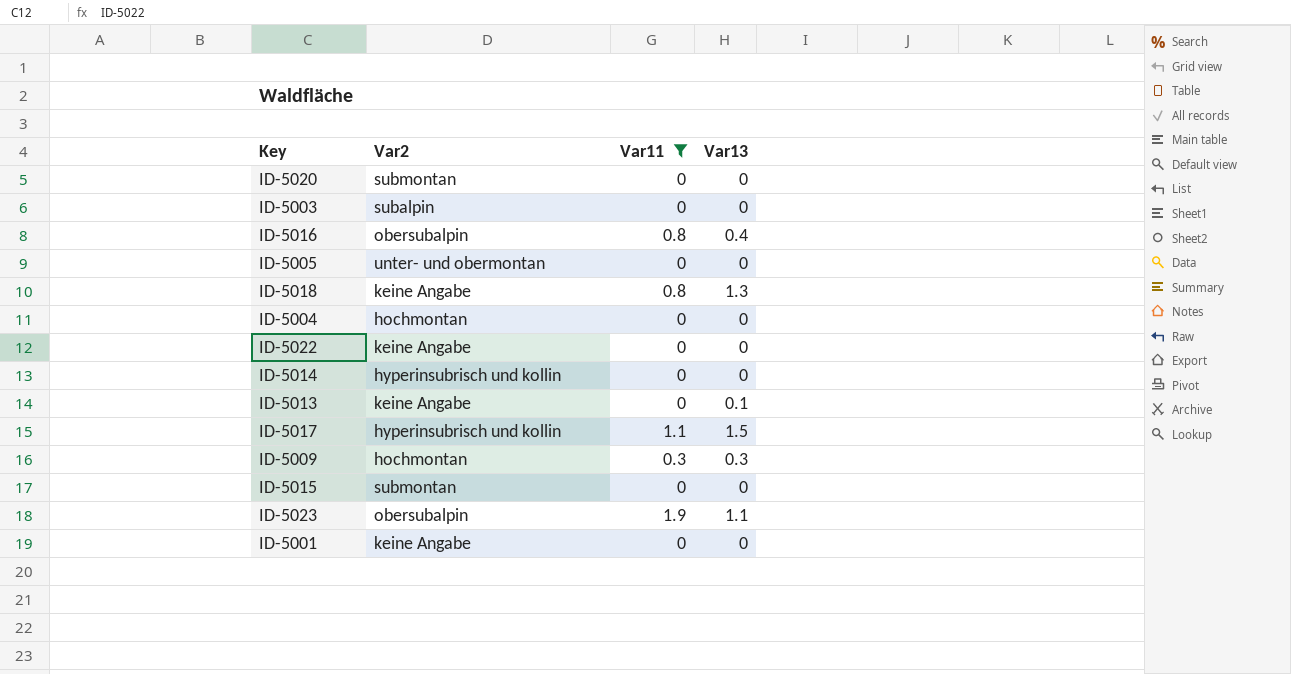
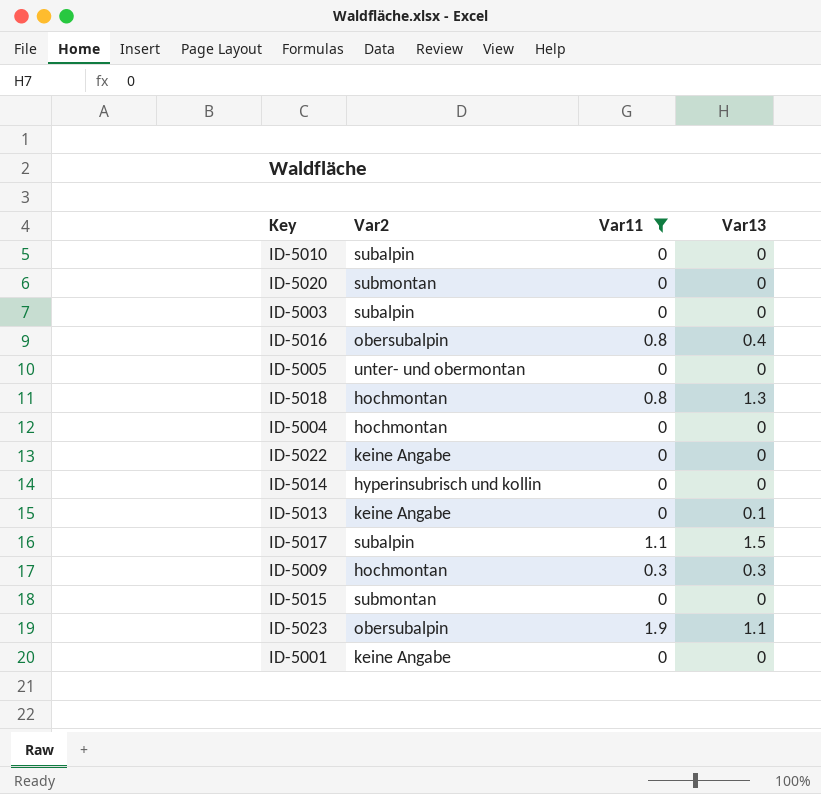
row ID-5010: none -> subalpin | 0 | 0
ID-5018 | Var2: keine Angabe -> hochmontan
ID-5017 | Var2: hyperinsubrisch und kollin -> subalpin

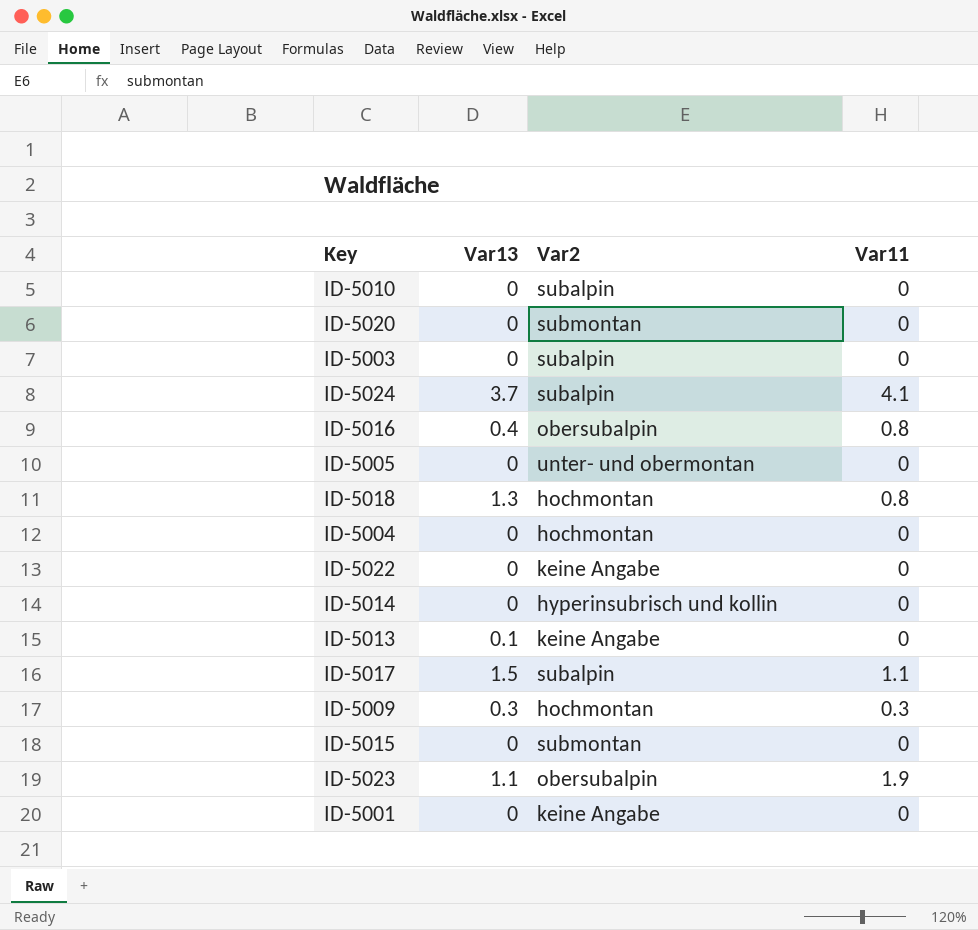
filter: Var11 != 4.1 -> none
column Var13 | position: 4 -> 2

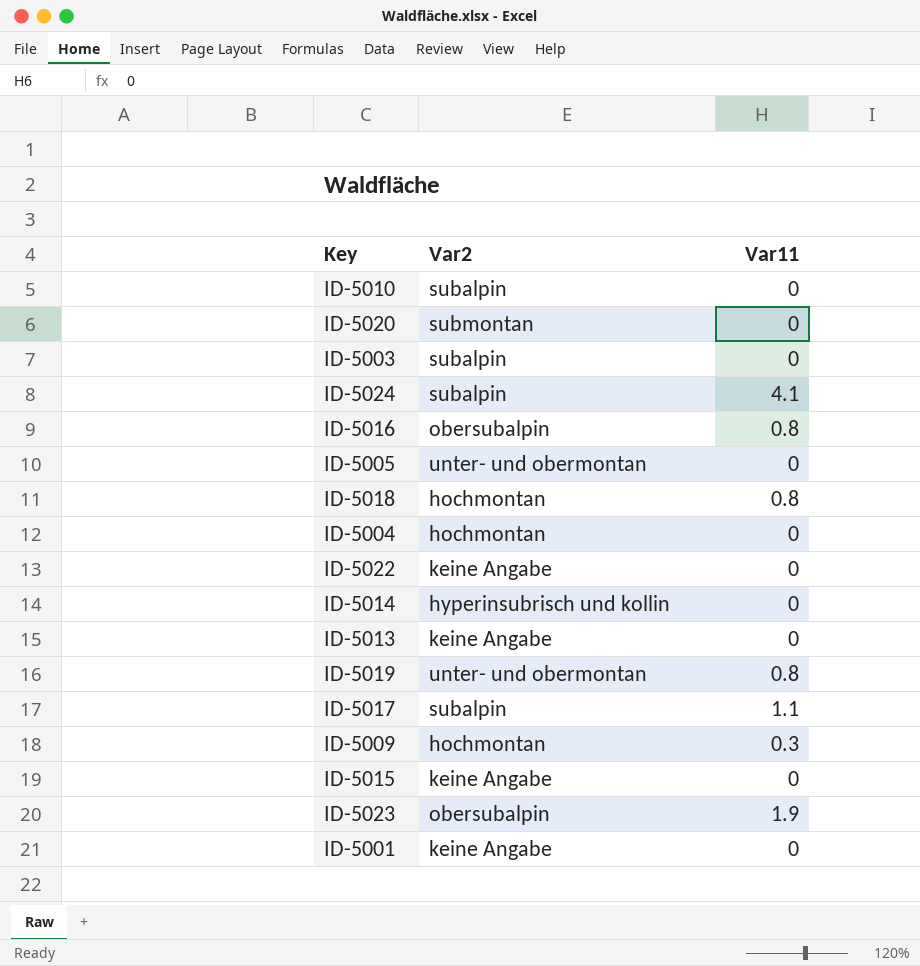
column Var13 | position: 2 -> none
row ID-5019: none -> unter- und obermontan | 0.8
ID-5015 | Var2: submontan -> keine Angabe

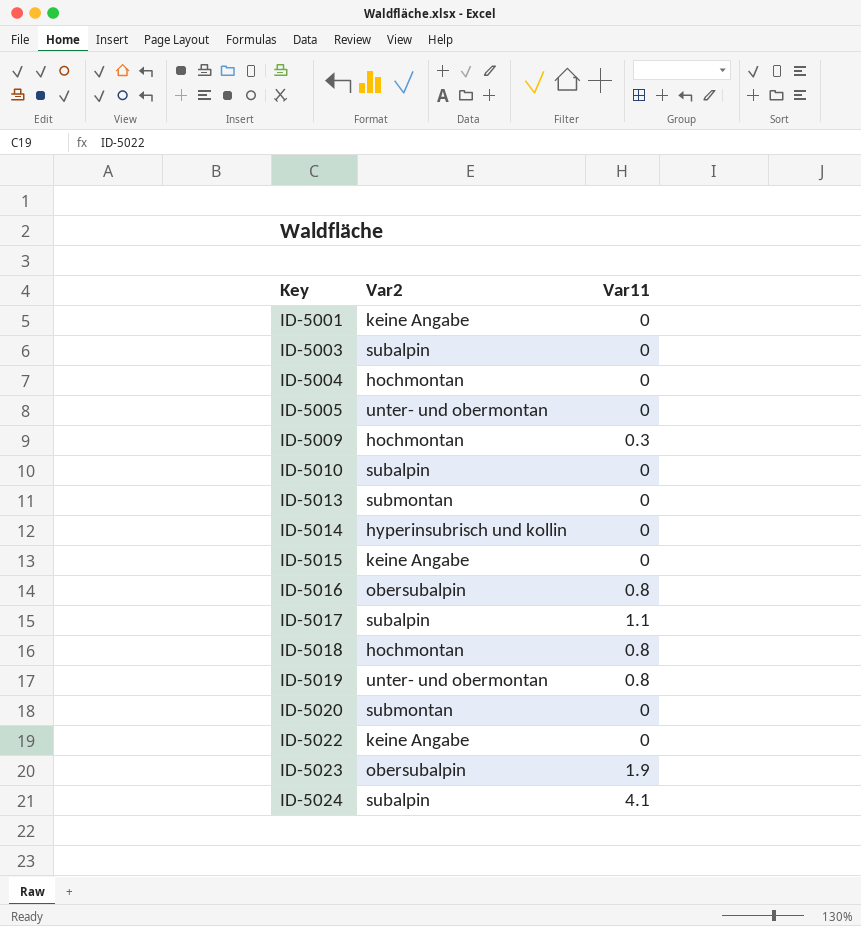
row order: none -> Key ascending
ID-5013 | Var2: keine Angabe -> submontan

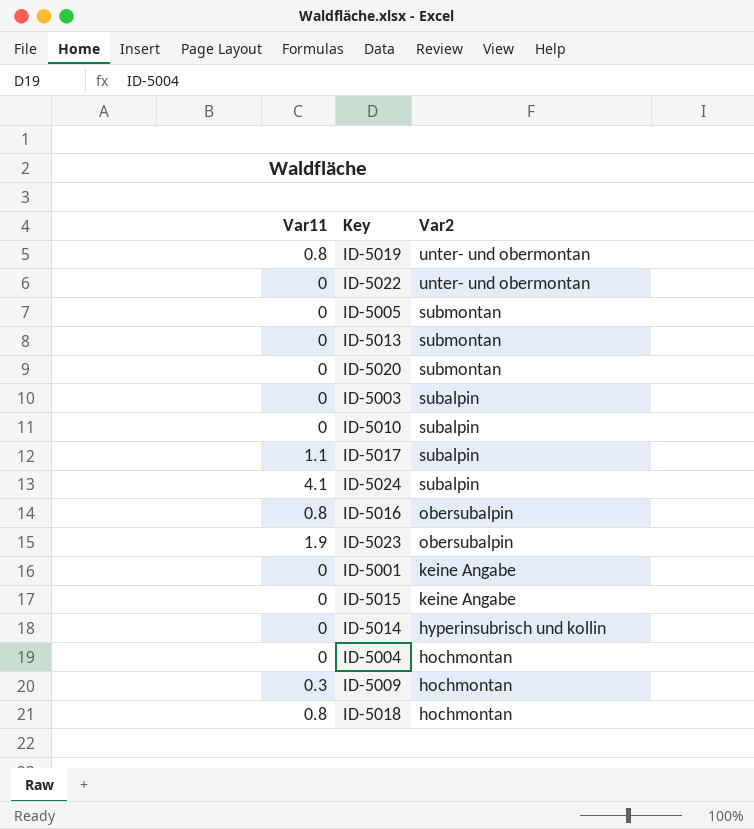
row order: Key ascending -> Var2 descending
column Var11 | position: 3 -> 1
ID-5022 | Var2: keine Angabe -> unter- und obermontan
ID-5005 | Var2: unter- und obermontan -> submontan

